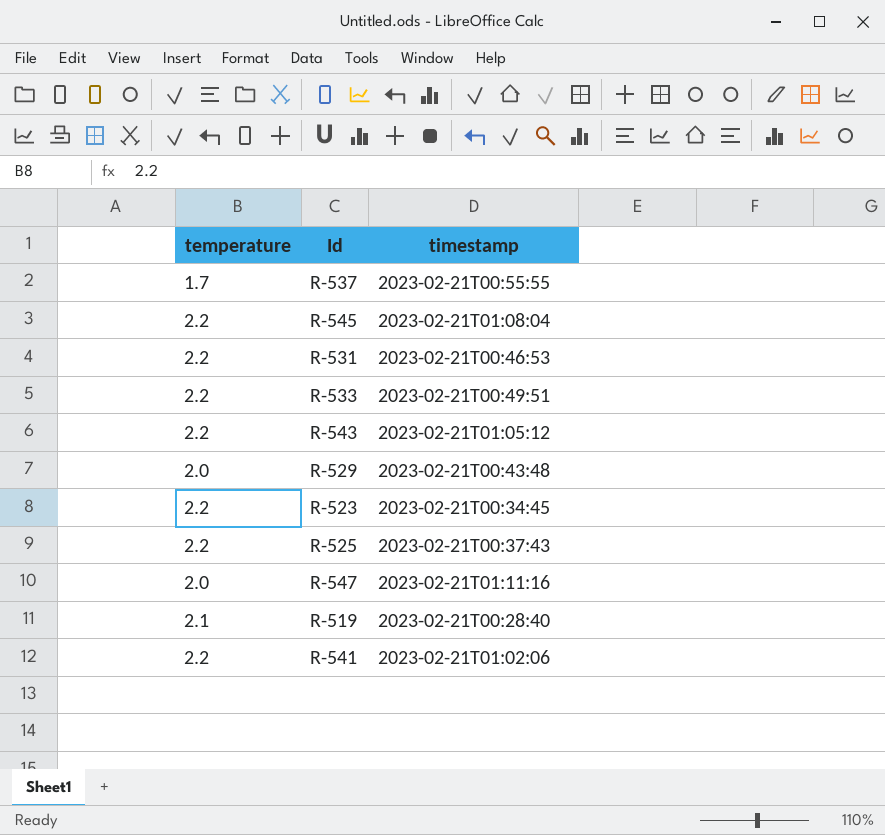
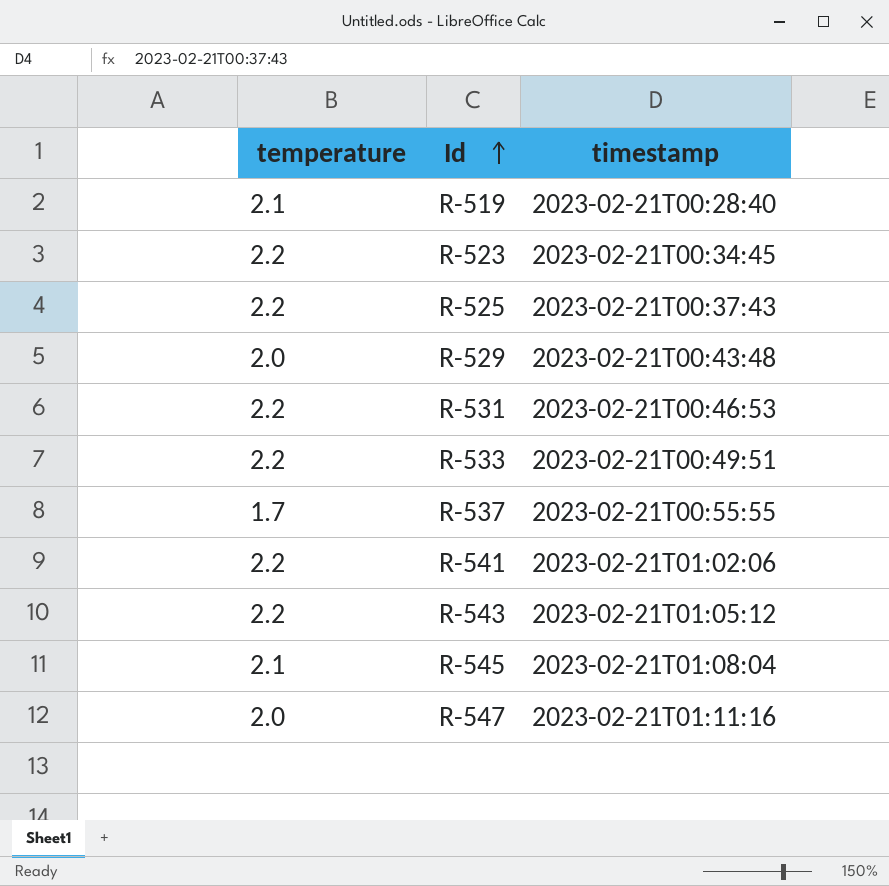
row order: none -> Id ascending
R-545 | temperature: 2.2 -> 2.1

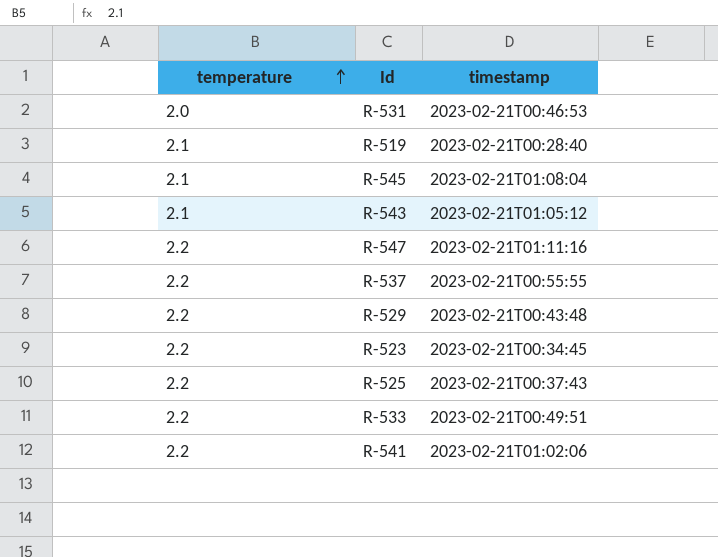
row order: Id ascending -> temperature ascending
R-531 | temperature: 2.2 -> 2.0
R-543 | temperature: 2.2 -> 2.1
R-547 | temperature: 2.0 -> 2.2
R-537 | temperature: 1.7 -> 2.2
R-529 | temperature: 2.0 -> 2.2

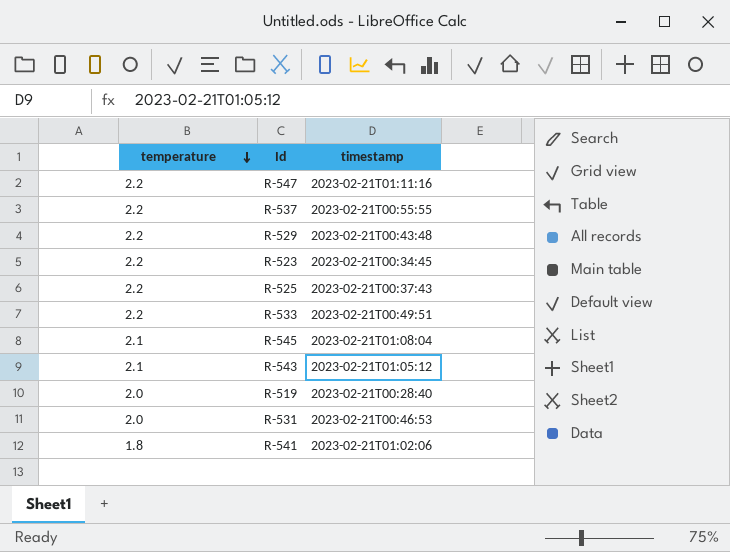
row order: temperature ascending -> temperature descending
R-519 | temperature: 2.1 -> 2.0
R-541 | temperature: 2.2 -> 1.8

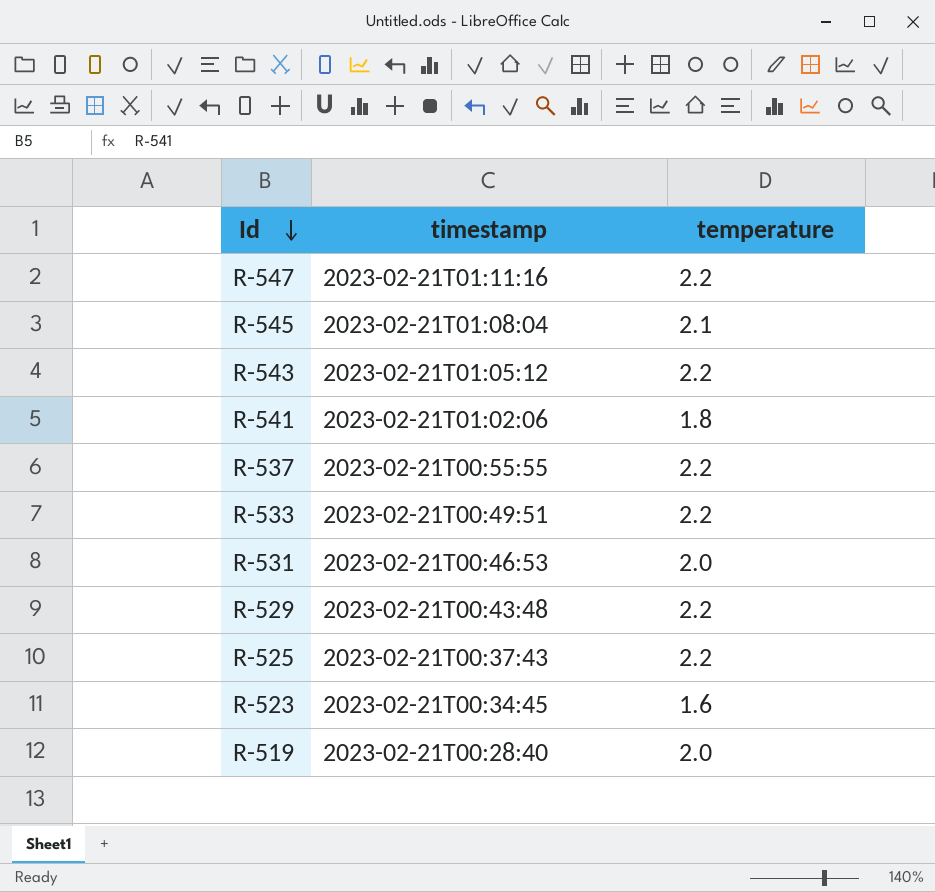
row order: temperature descending -> Id descending
column temperature | position: 1 -> 3
R-543 | temperature: 2.1 -> 2.2
R-523 | temperature: 2.2 -> 1.6

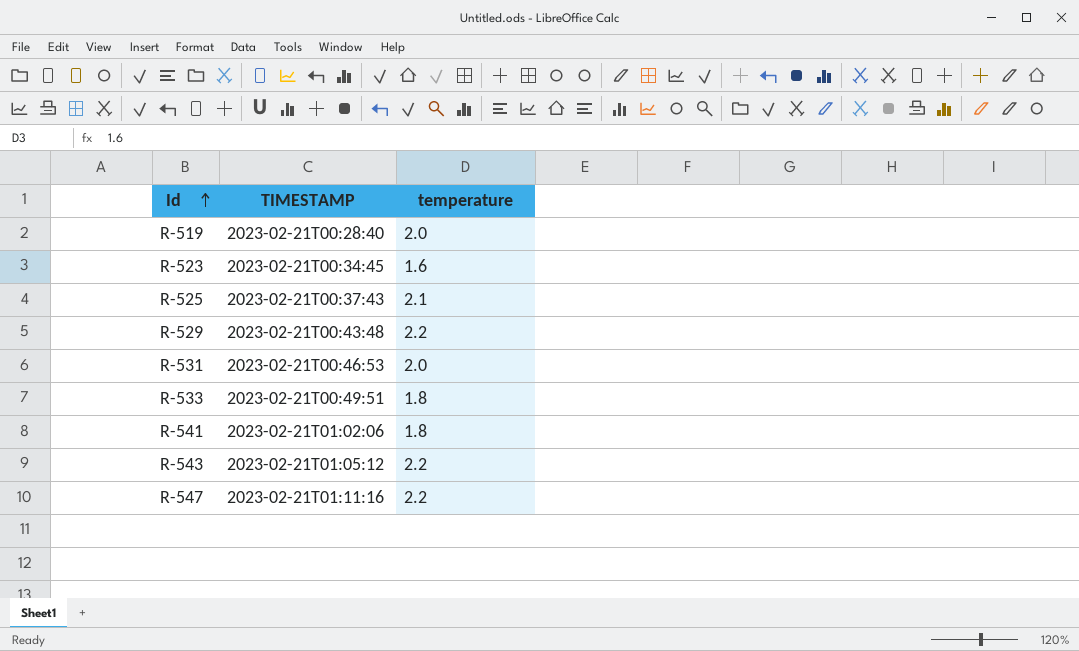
row order: Id descending -> Id ascending
column name: timestamp -> TIMESTAMP
row R-545: 2023-02-21T01:08:04 | 2.1 -> none
row R-537: 2023-02-21T00:55:55 | 2.2 -> none
R-525 | temperature: 2.2 -> 2.1
R-533 | temperature: 2.2 -> 1.8

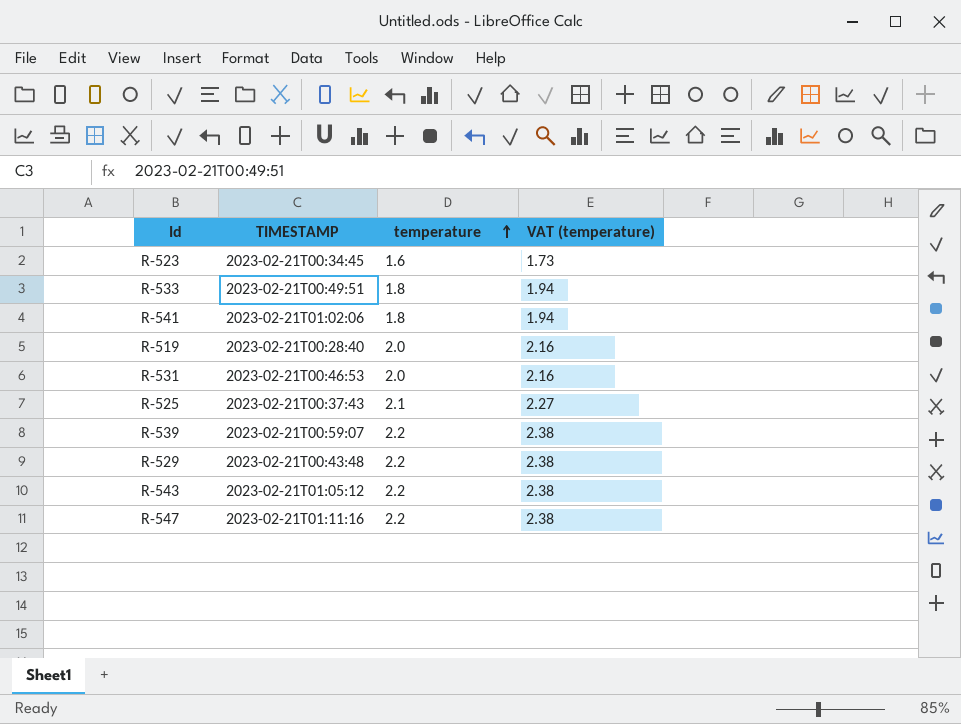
row order: Id ascending -> temperature ascending
column VAT (temperature) | formula: none -> [temperature] * 1.08
row R-539: none -> 2023-02-21T00:59:07 | 2.2 | 2.38

